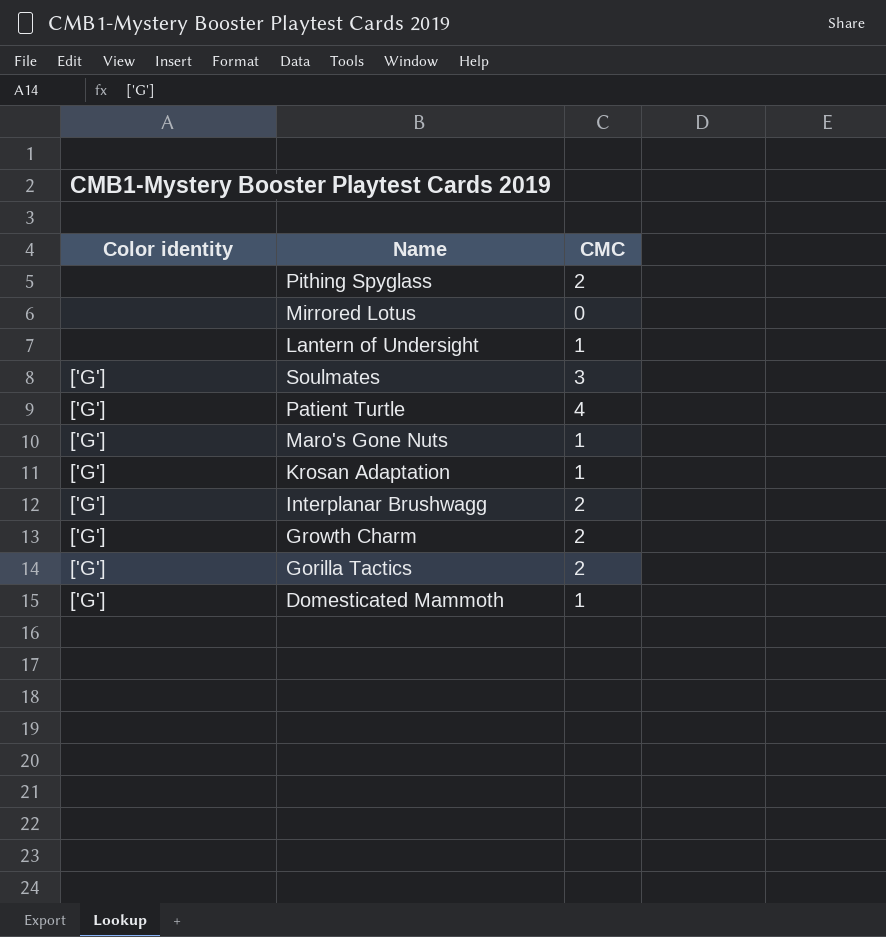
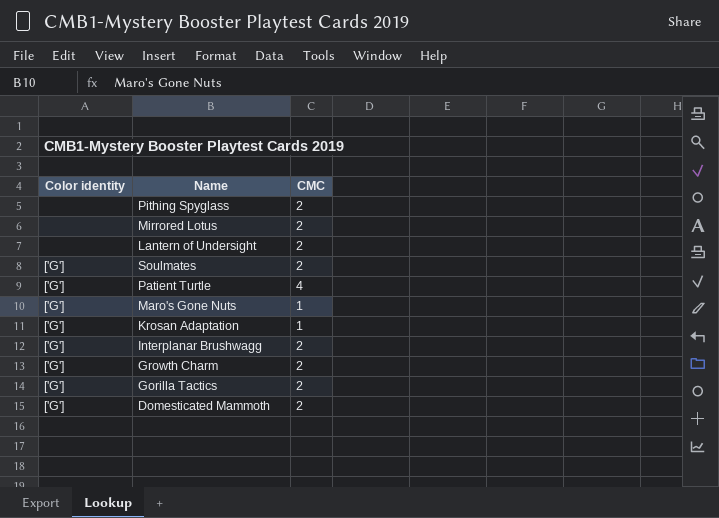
Mirrored Lotus | CMC: 0 -> 2
Lantern of Undersight | CMC: 1 -> 2
Soulmates | CMC: 3 -> 2
Domesticated Mammoth | CMC: 1 -> 2

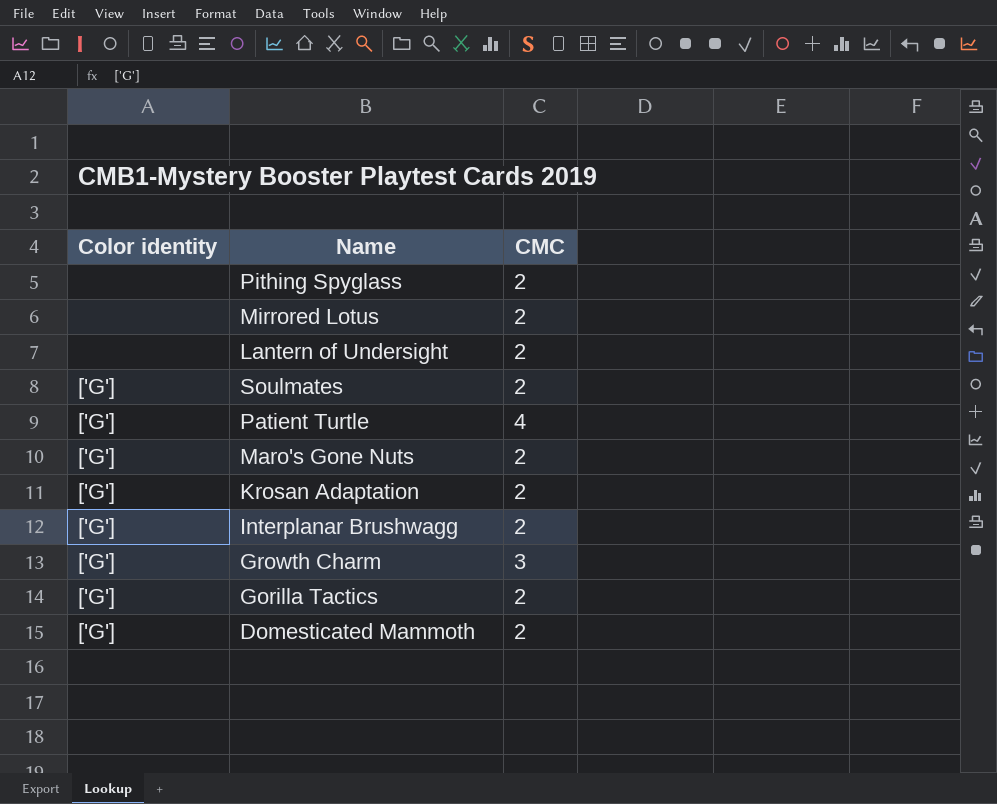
Maro's Gone Nuts | CMC: 1 -> 2
Krosan Adaptation | CMC: 1 -> 2
Growth Charm | CMC: 2 -> 3

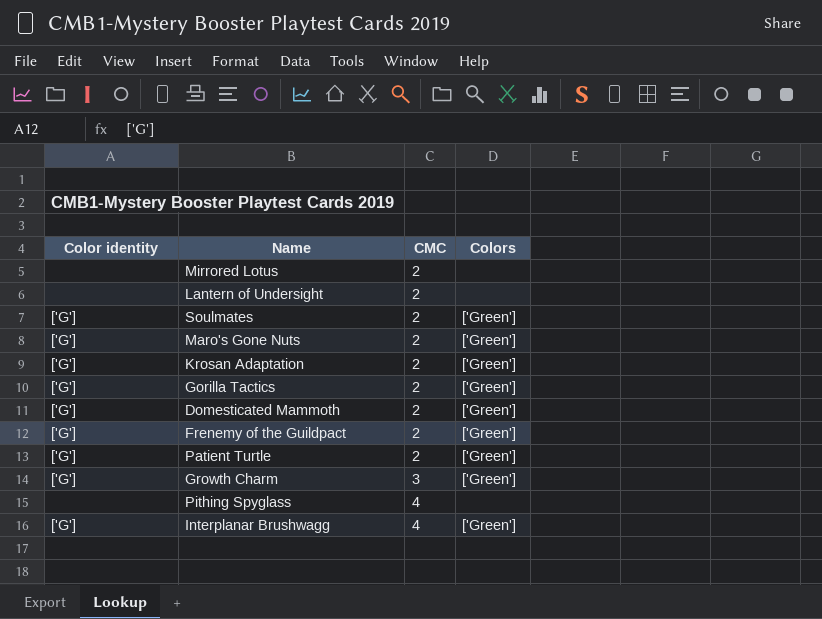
row order: none -> CMC ascending
column Colors | position: none -> 4
row Frenemy of the Guildpact: none -> ['G'] | 2 | ['Green']
Patient Turtle | CMC: 4 -> 2
Pithing Spyglass | CMC: 2 -> 4
Interplanar Brushwagg | CMC: 2 -> 4

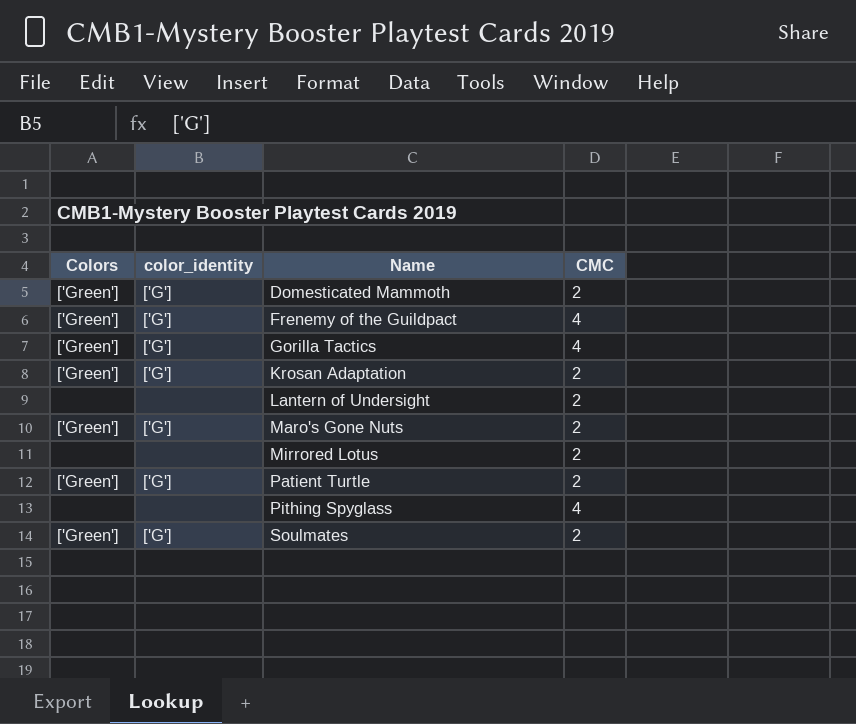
row order: CMC ascending -> Name ascending
column Colors | position: 4 -> 1
column name: Color identity -> color_identity
row Growth Charm: ['G'] | 3 | ['Green'] -> none
row Interplanar Brushwagg: ['G'] | 4 | ['Green'] -> none
Frenemy of the Guildpact | CMC: 2 -> 4
Gorilla Tactics | CMC: 2 -> 4

